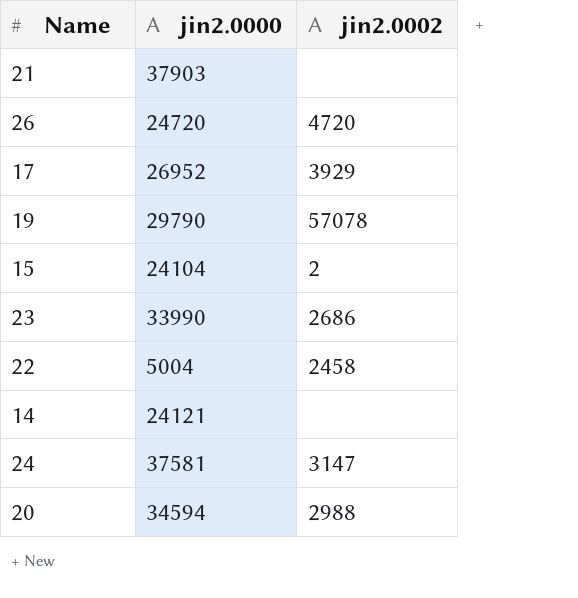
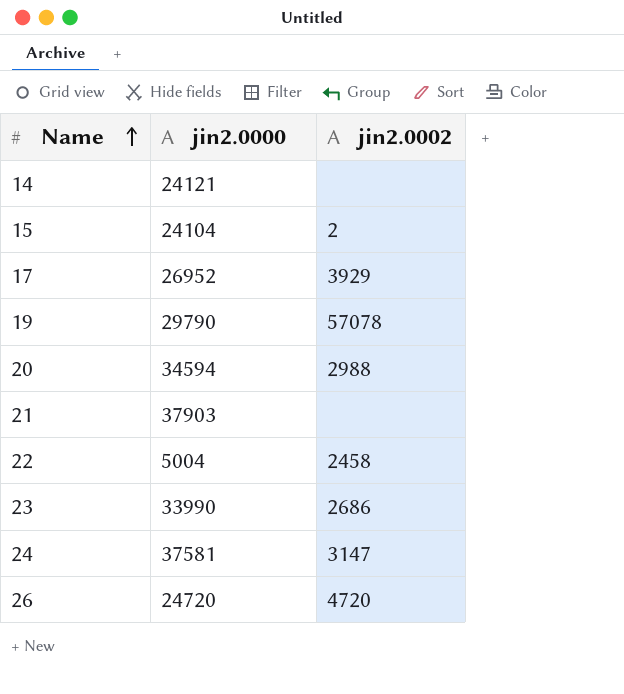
row order: none -> Name ascending

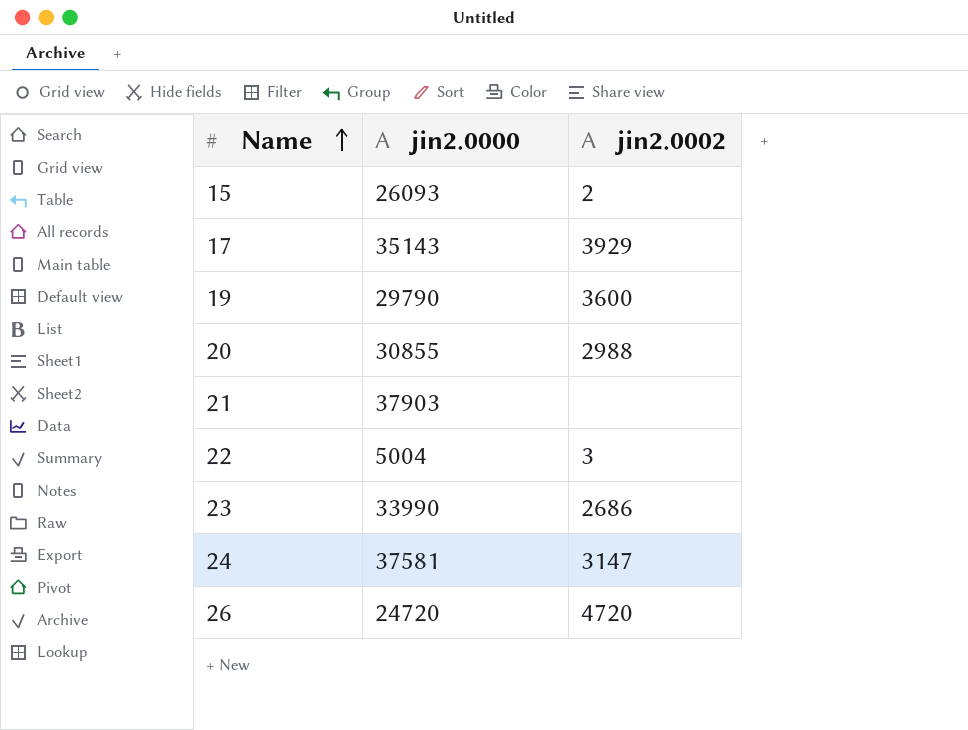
row 14: 24121 | none -> none
15 | jin2.0000: 24104 -> 26093
17 | jin2.0000: 26952 -> 35143
19 | jin2.0002: 57078 -> 3600
20 | jin2.0000: 34594 -> 30855
22 | jin2.0002: 2458 -> 3

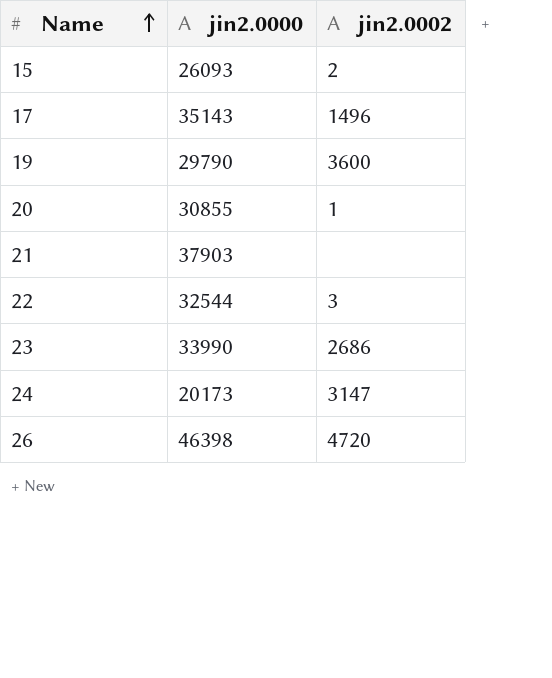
17 | jin2.0002: 3929 -> 1496
20 | jin2.0002: 2988 -> 1
22 | jin2.0000: 5004 -> 32544
24 | jin2.0000: 37581 -> 20173
26 | jin2.0000: 24720 -> 46398

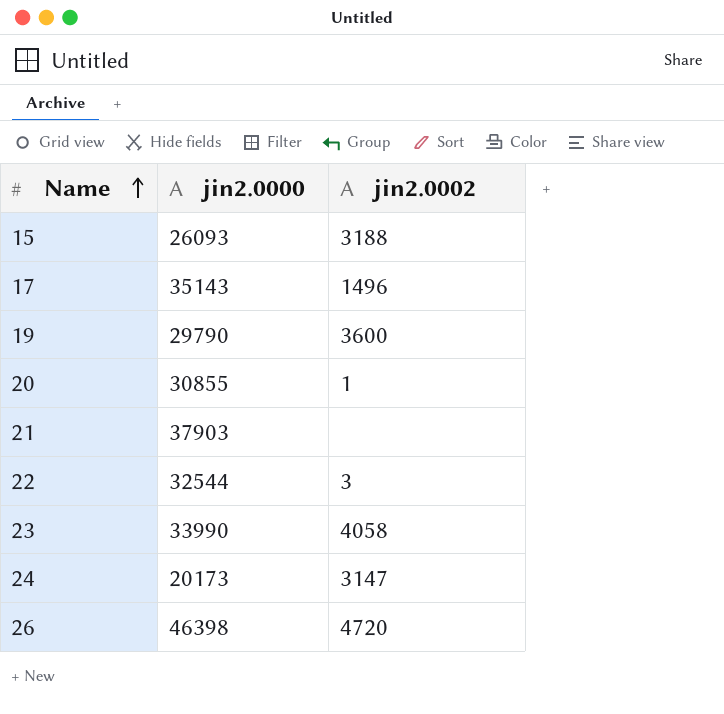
15 | jin2.0002: 2 -> 3188
23 | jin2.0002: 2686 -> 4058

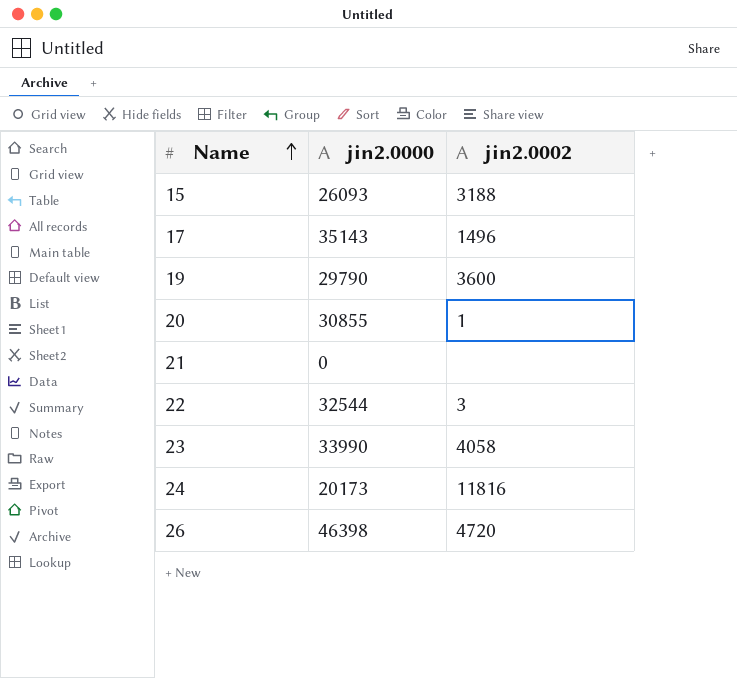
21 | jin2.0000: 37903 -> 0
24 | jin2.0002: 3147 -> 11816

